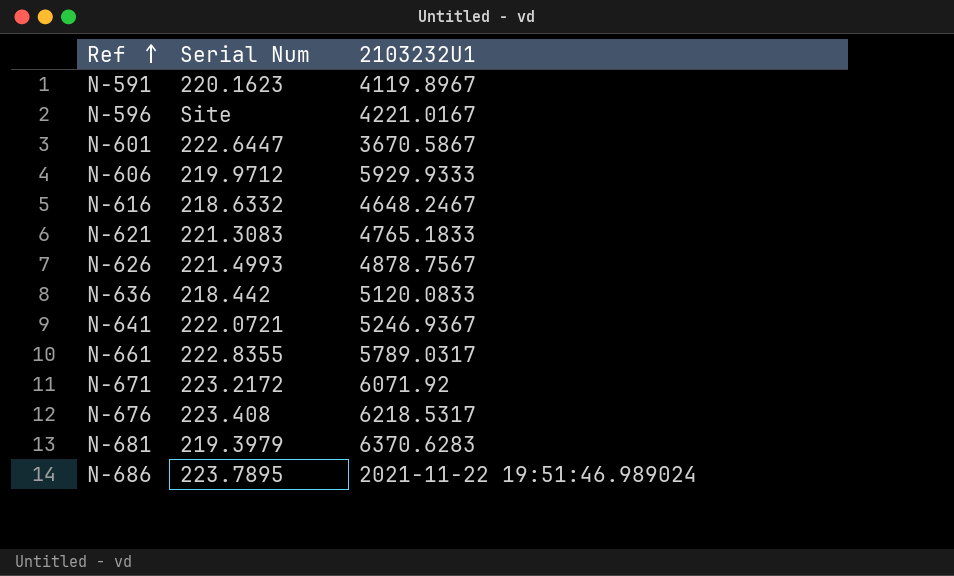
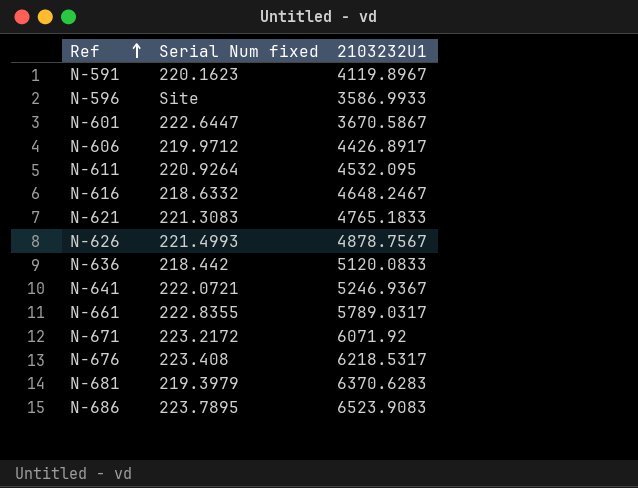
column name: Serial Num -> Serial Num fixed
N-596 | 2103232U1: 4221.0167 -> 3586.9933
N-606 | 2103232U1: 5929.9333 -> 4426.8917
row N-611: none -> 220.9264 | 4532.095
N-686 | 2103232U1: 2021-11-22 19:51:46.989024 -> 6523.9083

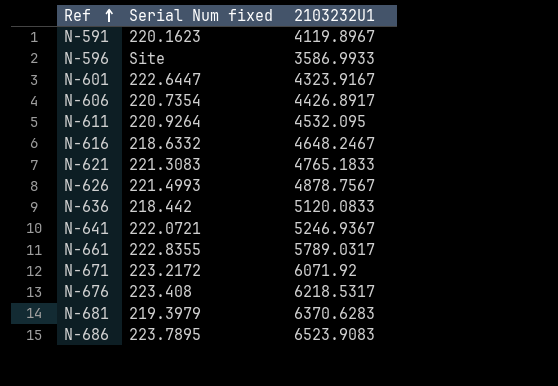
N-601 | 2103232U1: 3670.5867 -> 4323.9167
N-606 | Serial Num fixed: 219.9712 -> 220.7354

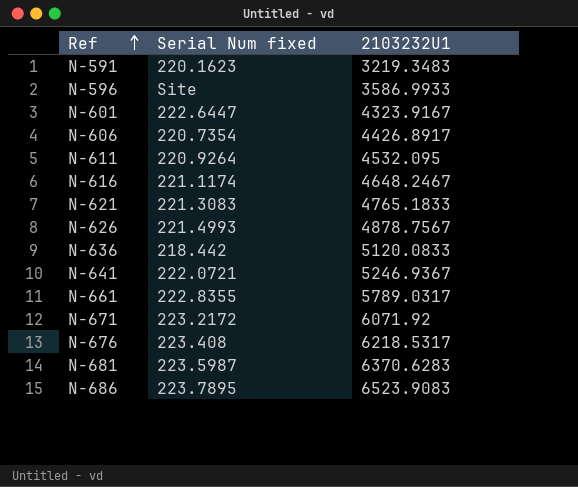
N-591 | 2103232U1: 4119.8967 -> 3219.3483
N-616 | Serial Num fixed: 218.6332 -> 221.1174
N-681 | Serial Num fixed: 219.3979 -> 223.5987

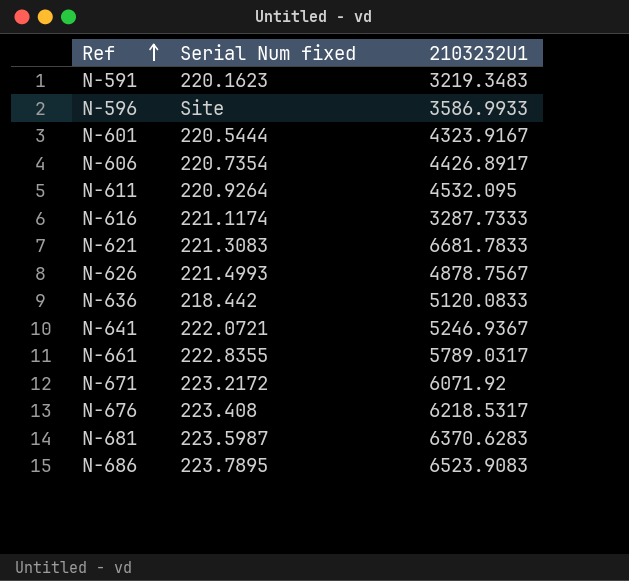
N-601 | Serial Num fixed: 222.6447 -> 220.5444
N-616 | 2103232U1: 4648.2467 -> 3287.7333
N-621 | 2103232U1: 4765.1833 -> 6681.7833

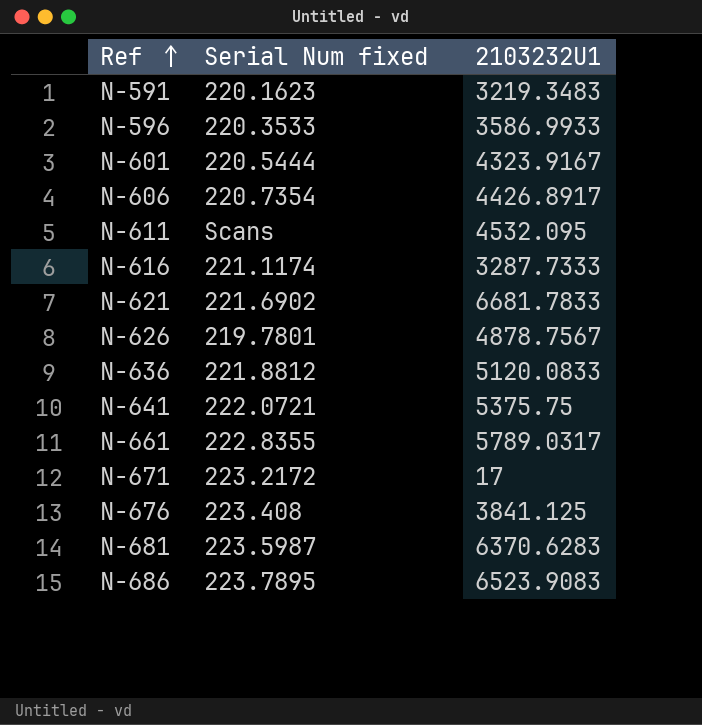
N-596 | Serial Num fixed: Site -> 220.3533
N-611 | Serial Num fixed: 220.9264 -> Scans
N-621 | Serial Num fixed: 221.3083 -> 221.6902
N-626 | Serial Num fixed: 221.4993 -> 219.7801
N-636 | Serial Num fixed: 218.442 -> 221.8812
N-641 | 2103232U1: 5246.9367 -> 5375.75
N-671 | 2103232U1: 6071.92 -> 17
N-676 | 2103232U1: 6218.5317 -> 3841.125

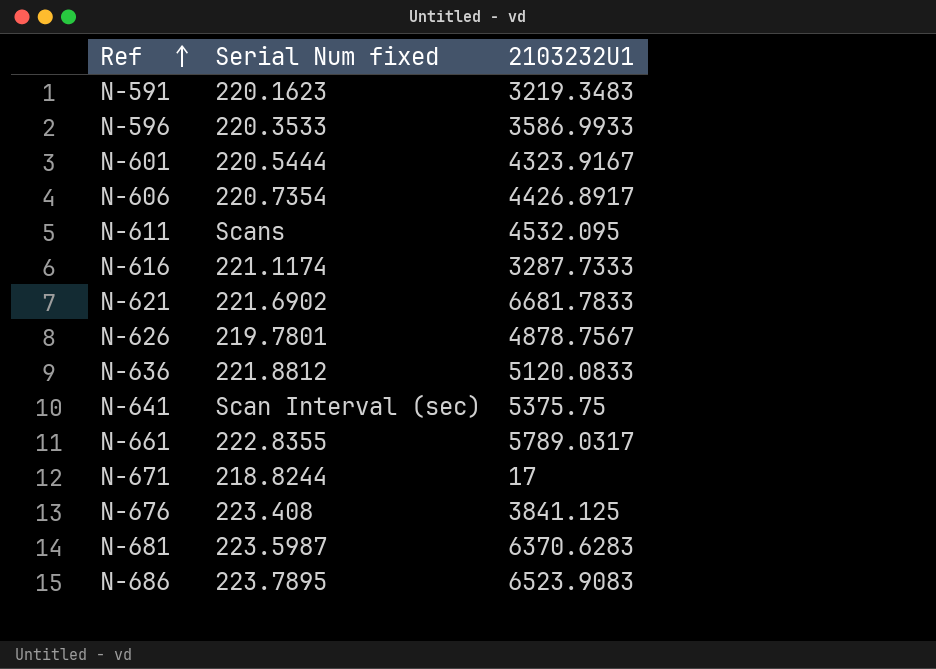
N-641 | Serial Num fixed: 222.0721 -> Scan Interval (sec)
N-671 | Serial Num fixed: 223.2172 -> 218.8244

